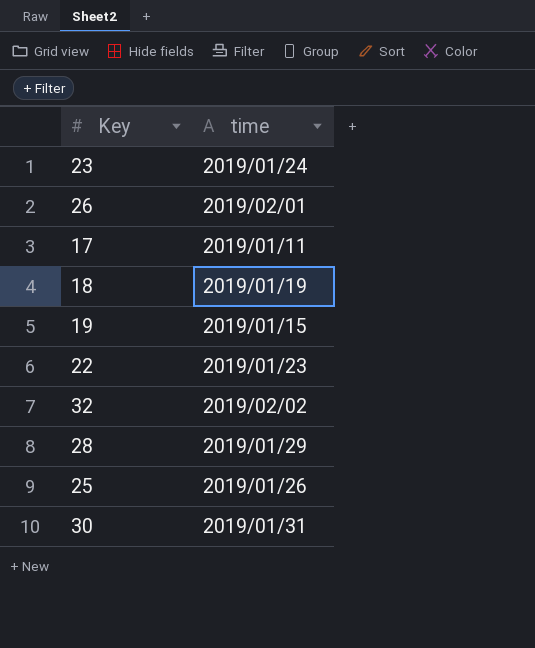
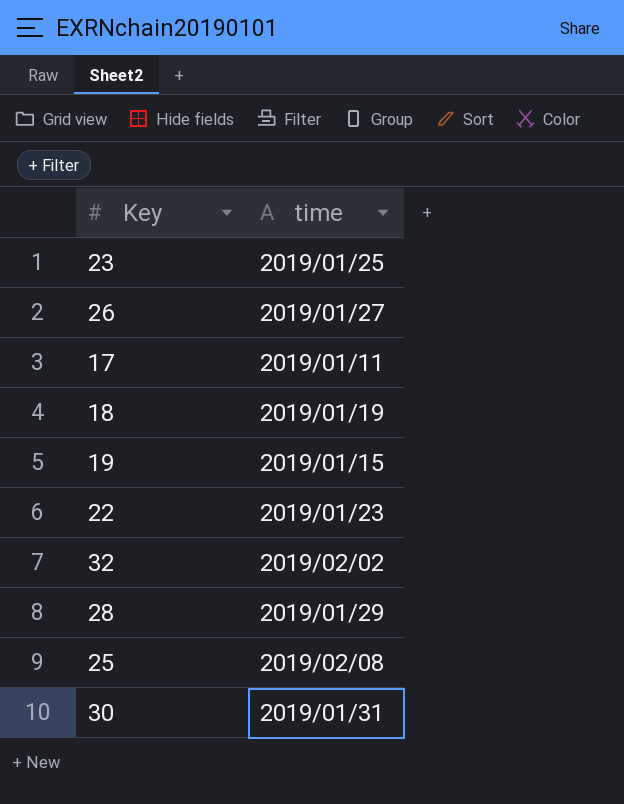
23 | time: 2019/01/24 -> 2019/01/25
26 | time: 2019/02/01 -> 2019/01/27
25 | time: 2019/01/26 -> 2019/02/08

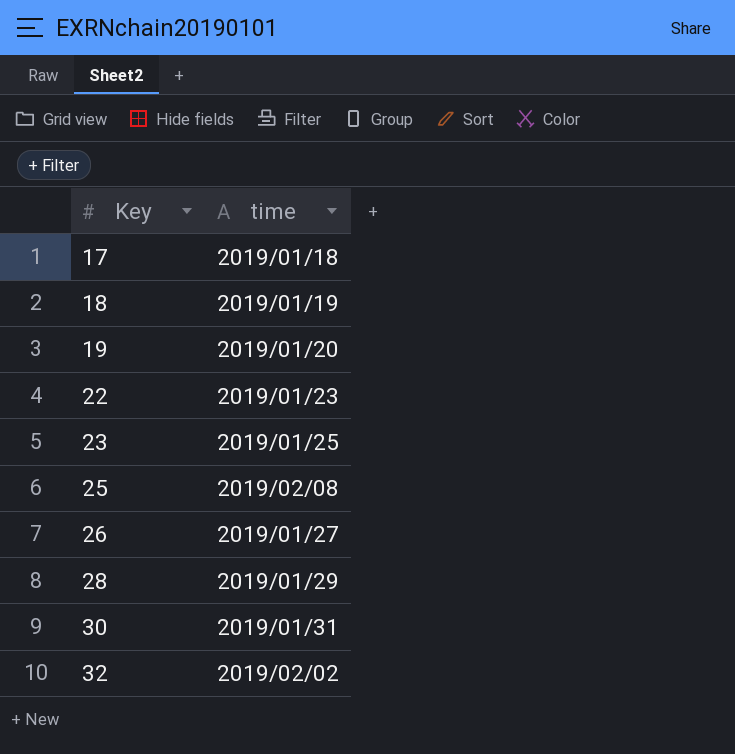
row order: none -> Key ascending
17 | time: 2019/01/11 -> 2019/01/18
19 | time: 2019/01/15 -> 2019/01/20

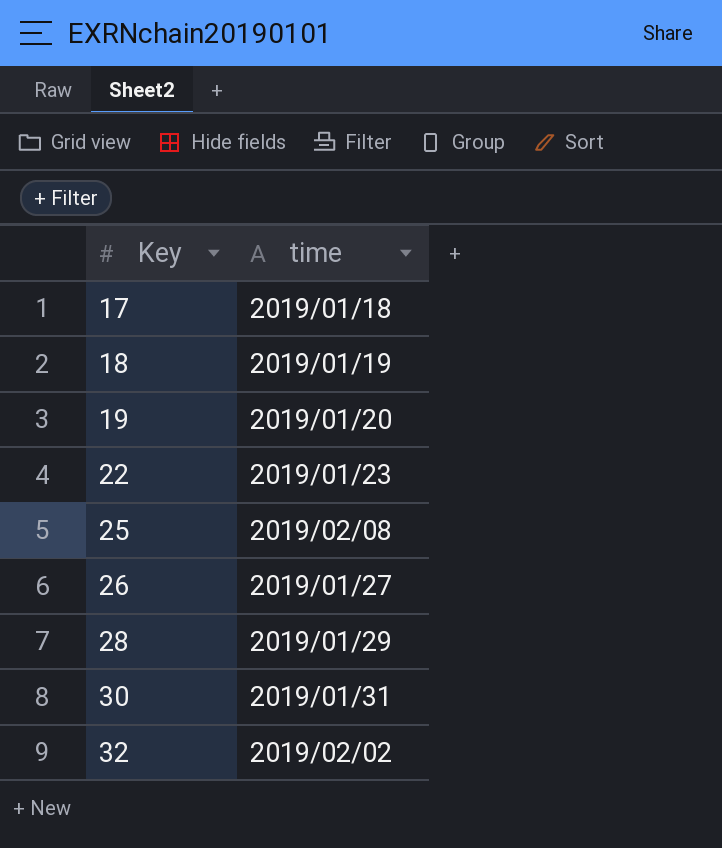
row 23: 2019/01/25 -> none

